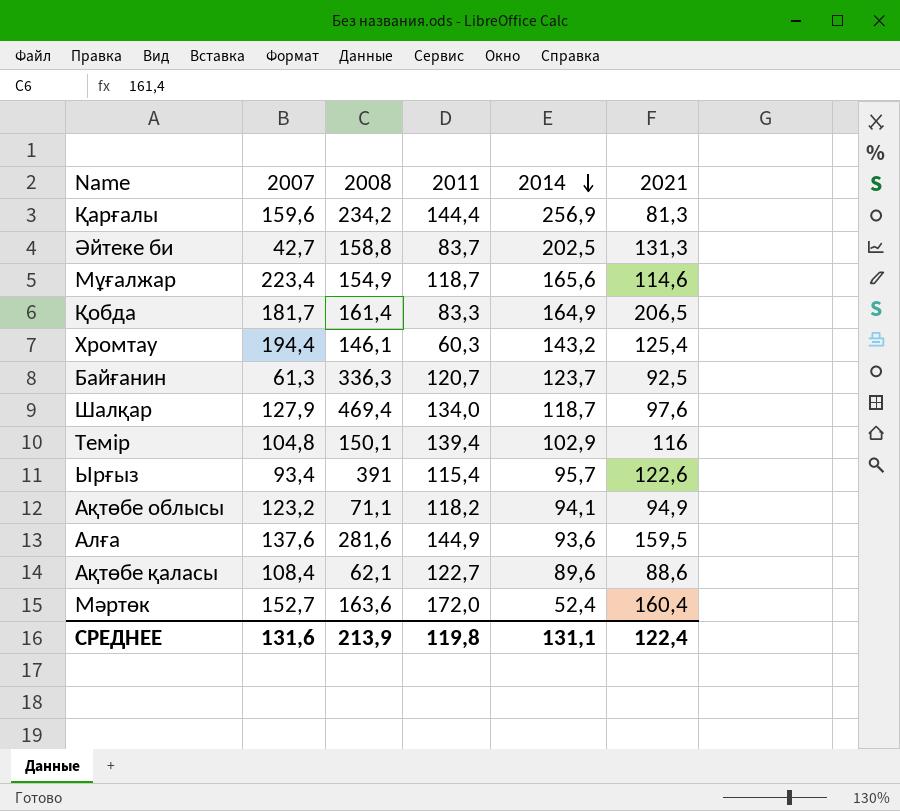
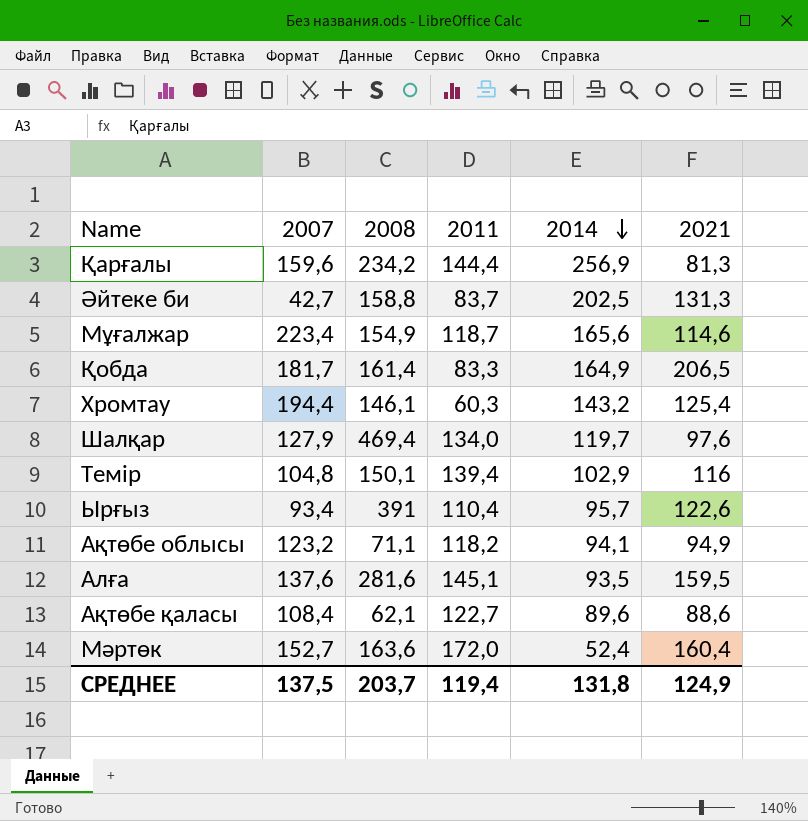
row Байғанин: 61,3 | 336,3 | 120,7 | 123,7 | 92,5 -> none
Шалқар | 2014: 118,7 -> 119,7
Ырғыз | 2011: 115,4 -> 110,4
Алға | 2011: 144,9 -> 145,1
Алға | 2014: 93,6 -> 93,5
СРЕДНЕЕ | 2007: 131,6 -> 137,5
СРЕДНЕЕ | 2008: 213,9 -> 203,7
СРЕДНЕЕ | 2011: 119,8 -> 119,4
СРЕДНЕЕ | 2014: 131,1 -> 131,8
СРЕДНЕЕ | 2021: 122,4 -> 124,9

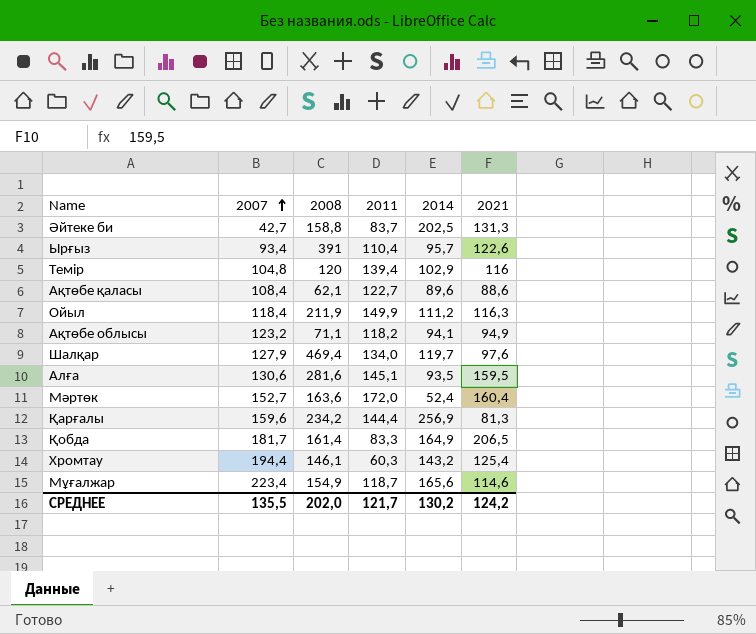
row order: 2014 descending -> 2007 ascending
Темір | 2008: 150,1 -> 120
row Ойыл: none -> 118,4 | 211,9 | 149,9 | 111,2 | 116,3
Алға | 2007: 137,6 -> 130,6
СРЕДНЕЕ | 2007: 137,5 -> 135,5
СРЕДНЕЕ | 2008: 203,7 -> 202,0
СРЕДНЕЕ | 2011: 119,4 -> 121,7
СРЕДНЕЕ | 2014: 131,8 -> 130,2
СРЕДНЕЕ | 2021: 124,9 -> 124,2

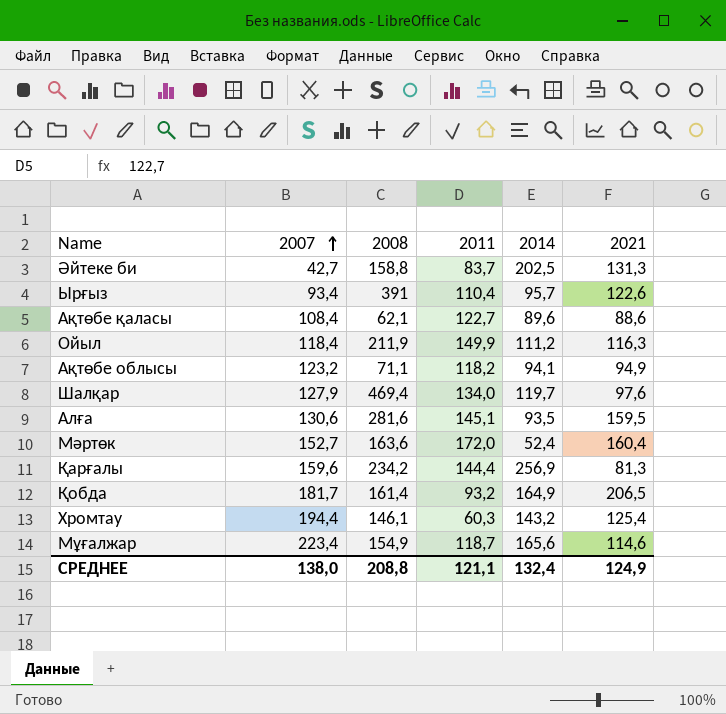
row Темір: 104,8 | 120 | 139,4 | 102,9 | 116 -> none
Қобда | 2011: 83,3 -> 93,2
СРЕДНЕЕ | 2007: 135,5 -> 138,0
СРЕДНЕЕ | 2008: 202,0 -> 208,8
СРЕДНЕЕ | 2011: 121,7 -> 121,1
СРЕДНЕЕ | 2014: 130,2 -> 132,4
СРЕДНЕЕ | 2021: 124,2 -> 124,9

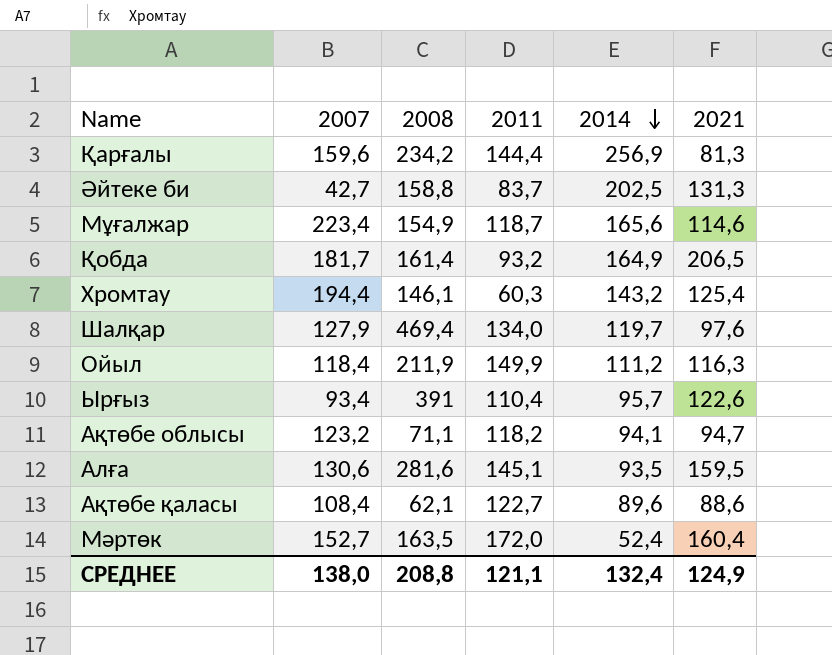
row order: 2007 ascending -> 2014 descending
Ақтөбе облысы | 2021: 94,9 -> 94,7
Мәртөк | 2008: 163,6 -> 163,5

